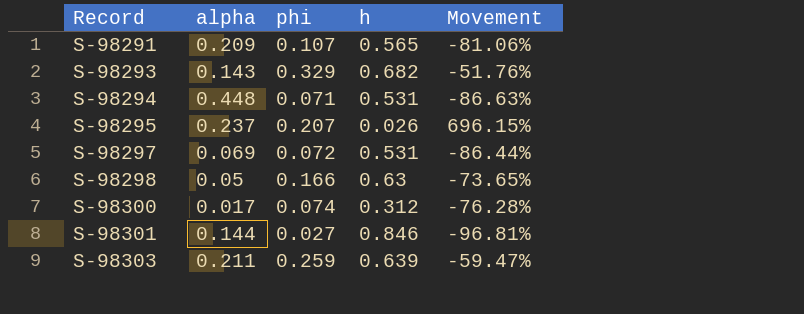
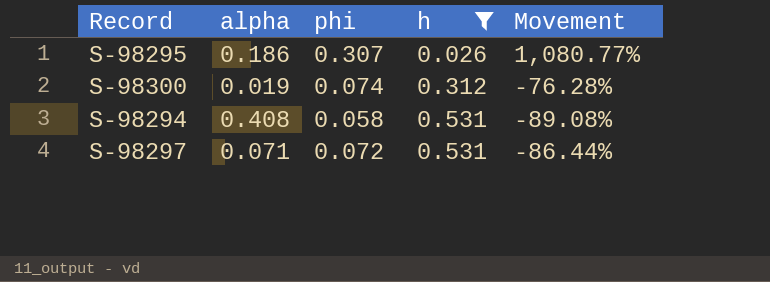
filter: none -> h <= 0.531
row order: Record ascending -> h ascending
S-98295 | alpha: 0.237 -> 0.186
S-98295 | phi: 0.207 -> 0.307
S-98295 | Movement: 696.15% -> 1,080.77%
S-98300 | alpha: 0.017 -> 0.019
S-98294 | alpha: 0.448 -> 0.408
S-98294 | phi: 0.071 -> 0.058
S-98294 | Movement: -86.63% -> -89.08%
S-98297 | alpha: 0.069 -> 0.071

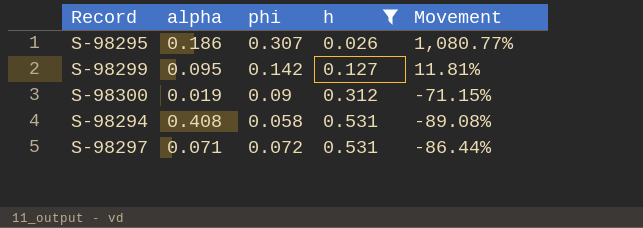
row S-98299: none -> 0.095 | 0.142 | 0.127 | 11.81%
S-98300 | phi: 0.074 -> 0.09
S-98300 | Movement: -76.28% -> -71.15%

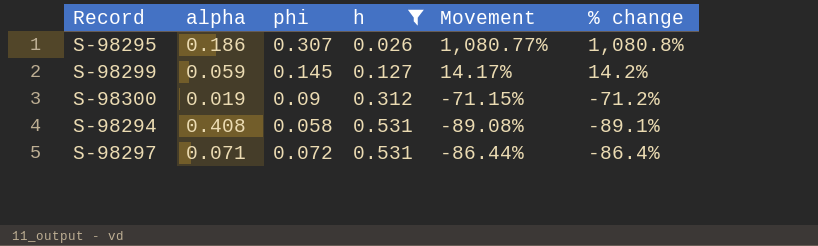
column % change | formula: none -> ([phi] - [h]) / [h]
S-98299 | alpha: 0.095 -> 0.059
S-98299 | phi: 0.142 -> 0.145
S-98299 | Movement: 11.81% -> 14.17%

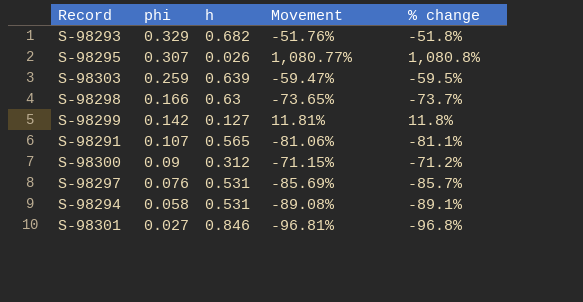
filter: h <= 0.531 -> none
row order: h ascending -> phi descending
column alpha | position: 2 -> none
S-98299 | phi: 0.145 -> 0.142
S-98299 | Movement: 14.17% -> 11.81%
S-98299 | % change: 14.2% -> 11.8%
S-98297 | phi: 0.072 -> 0.076
S-98297 | Movement: -86.44% -> -85.69%
S-98297 | % change: -86.4% -> -85.7%

